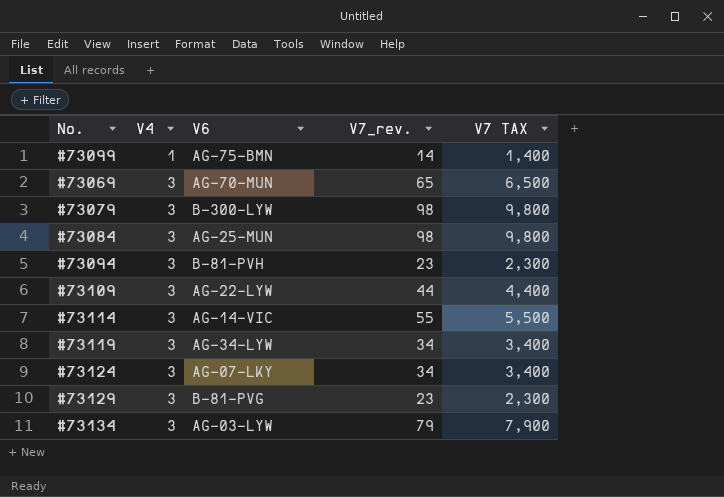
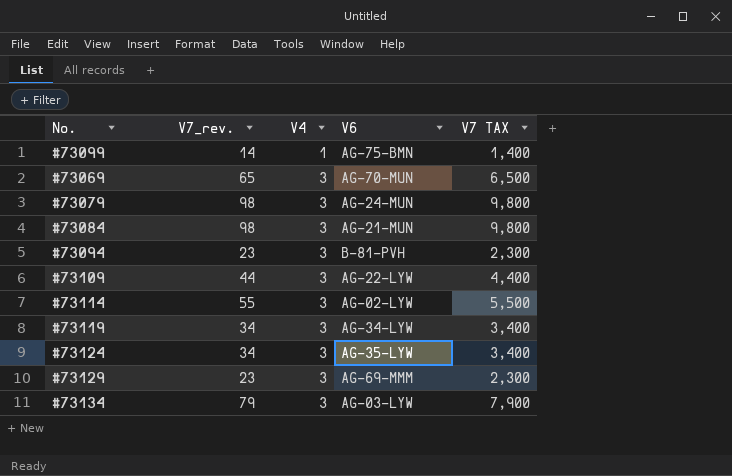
column V7_rev. | position: 4 -> 2
#73079 | V6: B-300-LYW -> AG-24-MUN
#73084 | V6: AG-25-MUN -> AG-21-MUN
#73114 | V6: AG-14-VIC -> AG-02-LYW
#73124 | V6: AG-07-LKY -> AG-35-LYW
#73129 | V6: B-81-PVG -> AG-69-MMM

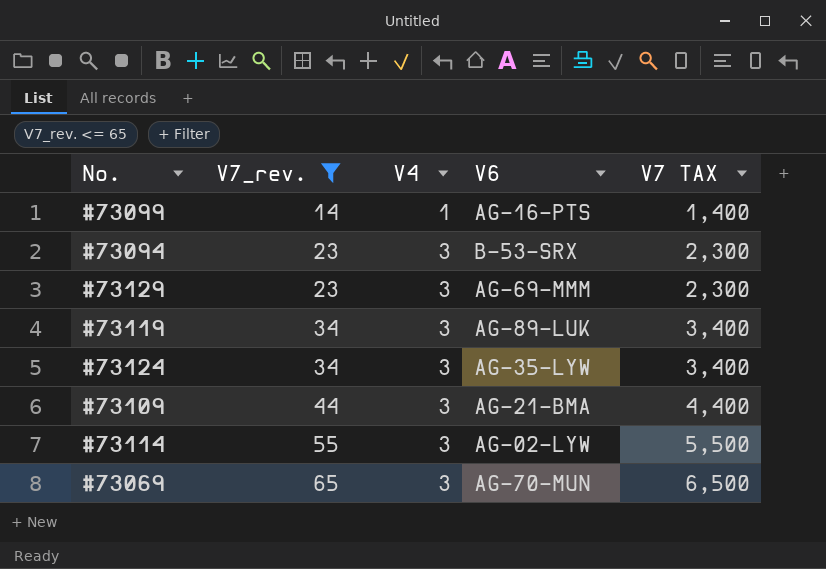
filter: none -> V7_rev. <= 65
row order: V4 ascending -> V7_rev. ascending
#73099 | V6: AG-75-BMN -> AG-16-PTS
#73094 | V6: B-81-PVH -> B-53-SRX
#73119 | V6: AG-34-LYW -> AG-89-LUK
#73109 | V6: AG-22-LYW -> AG-21-BMA

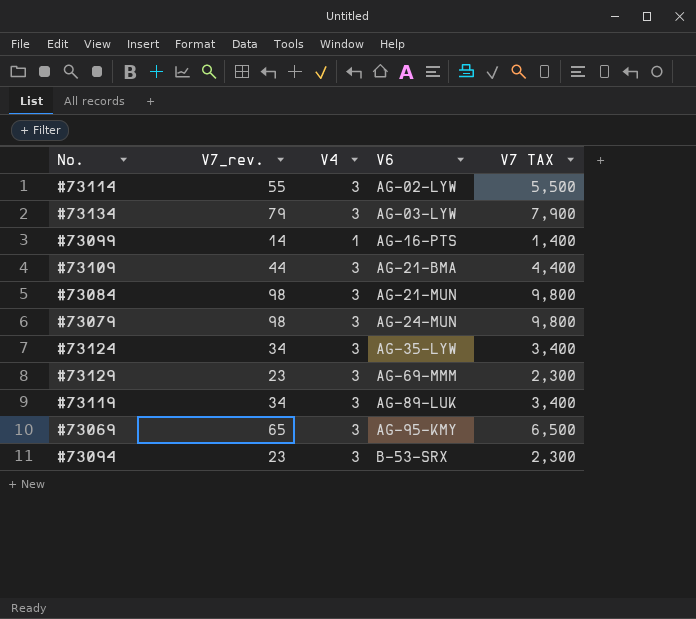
filter: V7_rev. <= 65 -> none
row order: V7_rev. ascending -> V6 ascending
#73069 | V6: AG-70-MUN -> AG-95-KMY

